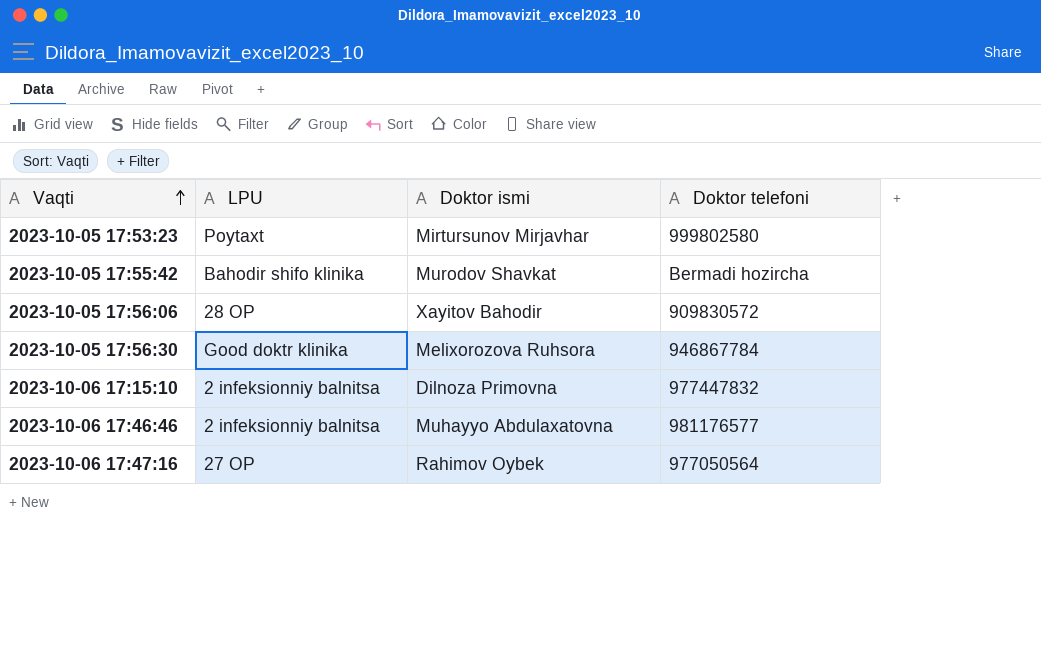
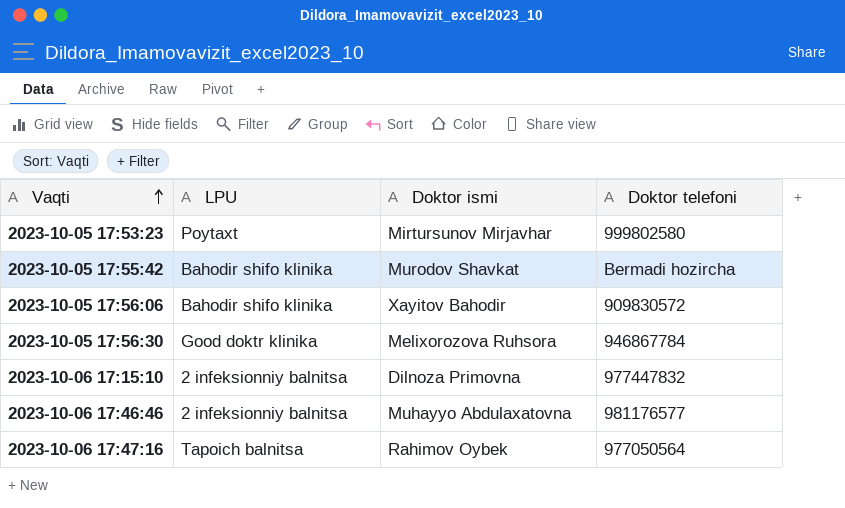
2023-10-05 17:56:06 | LPU: 28 OP -> Bahodir shifo klinika
2023-10-06 17:47:16 | LPU: 27 OP -> Tapoich balnitsa

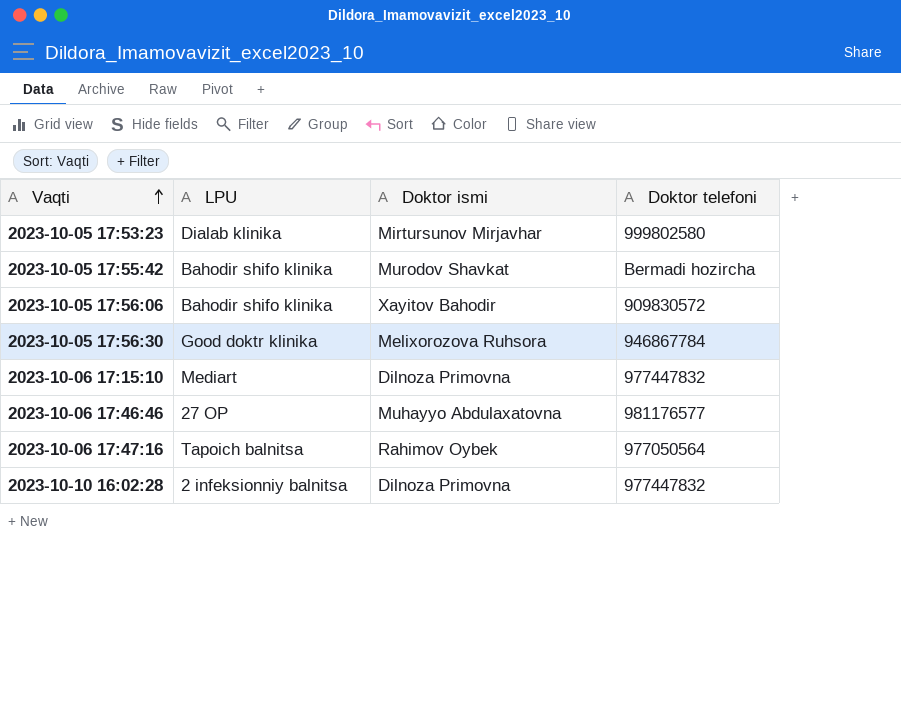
2023-10-05 17:53:23 | LPU: Poytaxt -> Dialab klinika
2023-10-06 17:15:10 | LPU: 2 infeksionniy balnitsa -> Mediart
2023-10-06 17:46:46 | LPU: 2 infeksionniy balnitsa -> 27 OP
row 2023-10-10 16:02:28: none -> 2 infeksionniy balnitsa | Dilnoza Primovna | 977447832

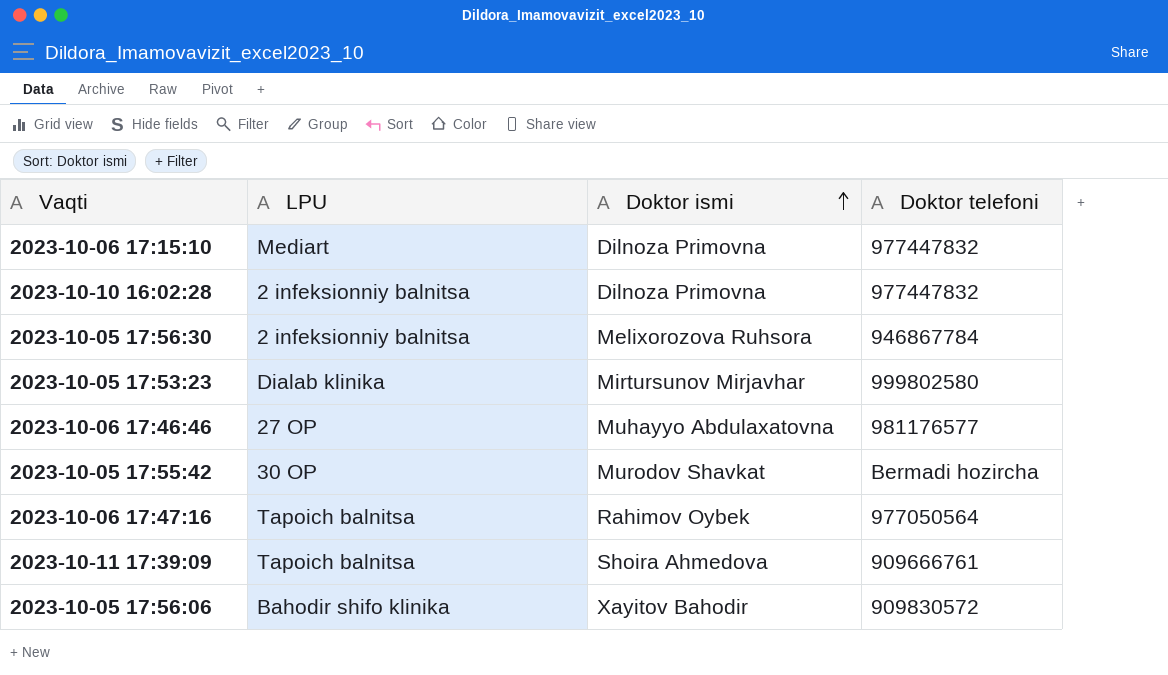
row order: Vaqti ascending -> Doktor ismi ascending
2023-10-05 17:56:30 | LPU: Good doktr klinika -> 2 infeksionniy balnitsa
2023-10-05 17:55:42 | LPU: Bahodir shifo klinika -> 30 OP
row 2023-10-11 17:39:09: none -> Tapoich balnitsa | Shoira Ahmedova | 909666761

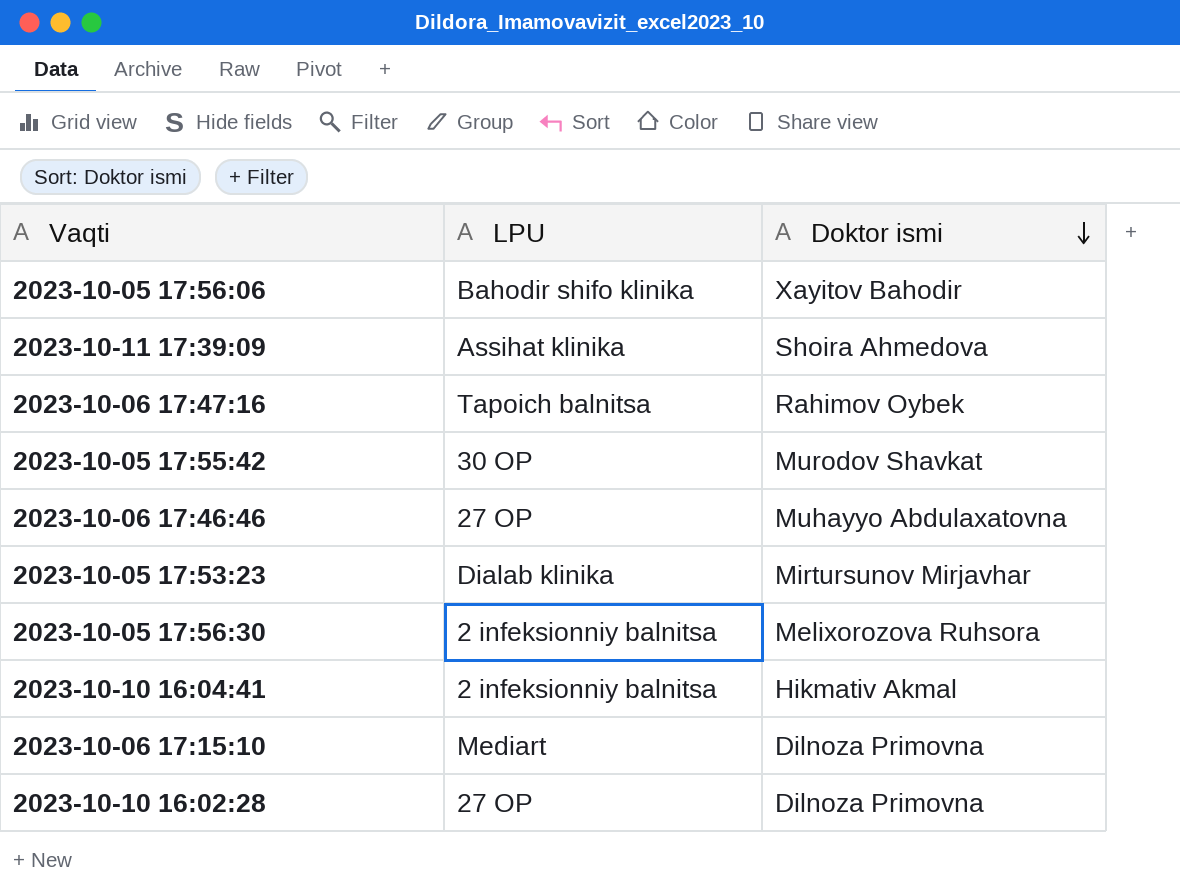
row order: Doktor ismi ascending -> Doktor ismi descending
column Doktor telefoni | position: 4 -> none
2023-10-11 17:39:09 | LPU: Tapoich balnitsa -> Assihat klinika
row 2023-10-10 16:04:41: none -> 2 infeksionniy balnitsa | Hikmativ Akmal
2023-10-10 16:02:28 | LPU: 2 infeksionniy balnitsa -> 27 OP

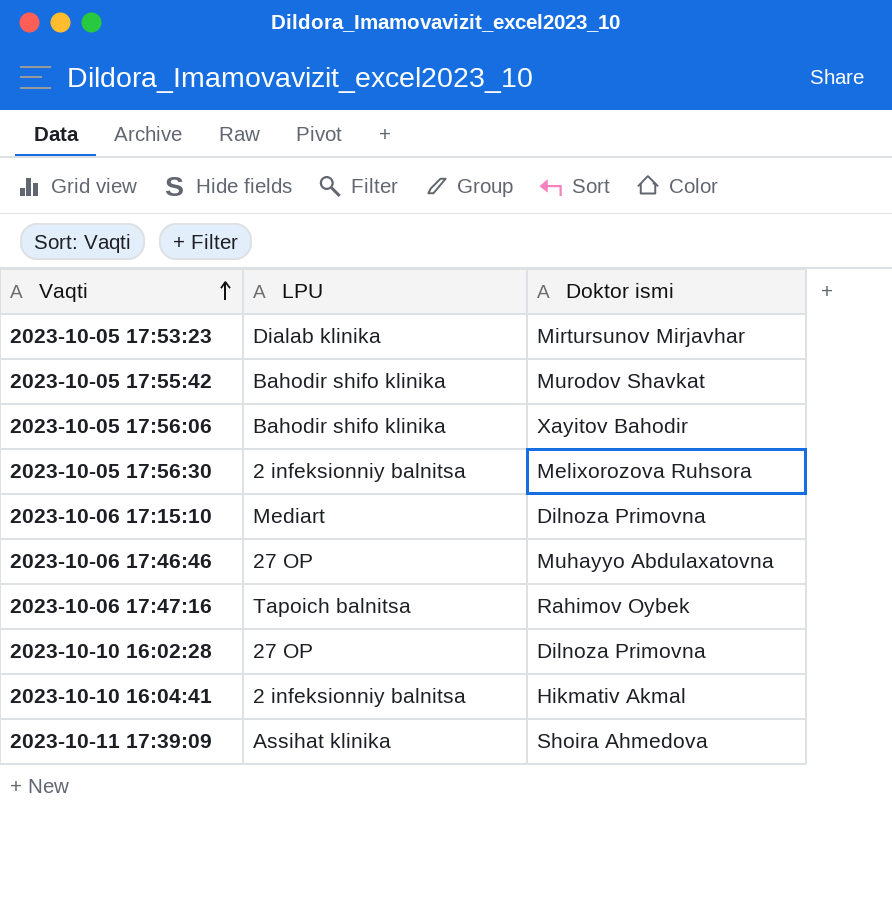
row order: Doktor ismi descending -> Vaqti ascending
2023-10-05 17:55:42 | LPU: 30 OP -> Bahodir shifo klinika

